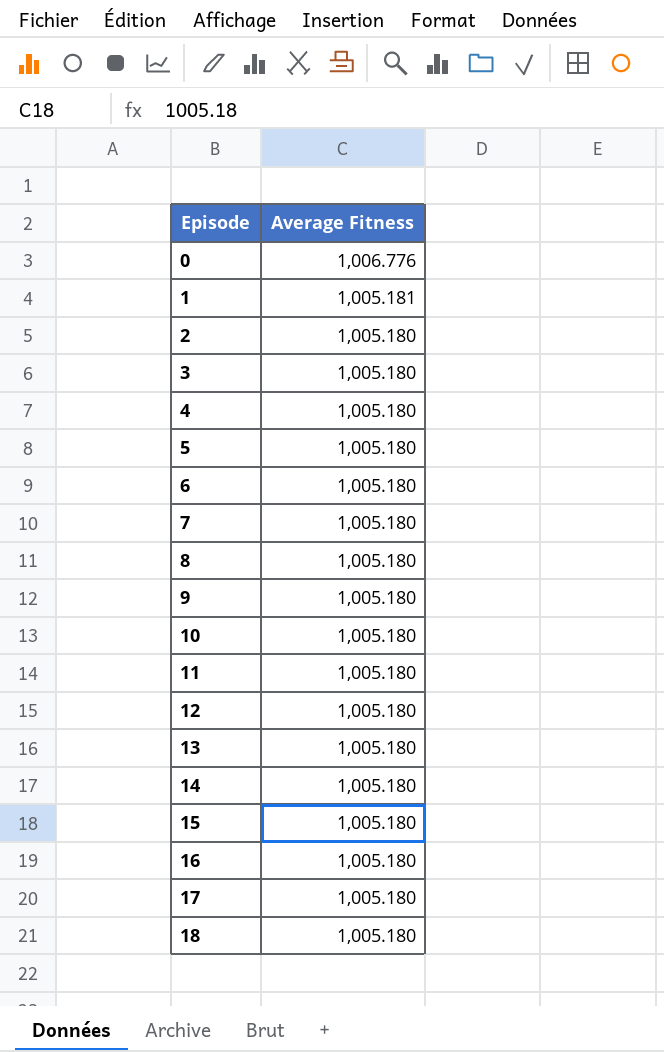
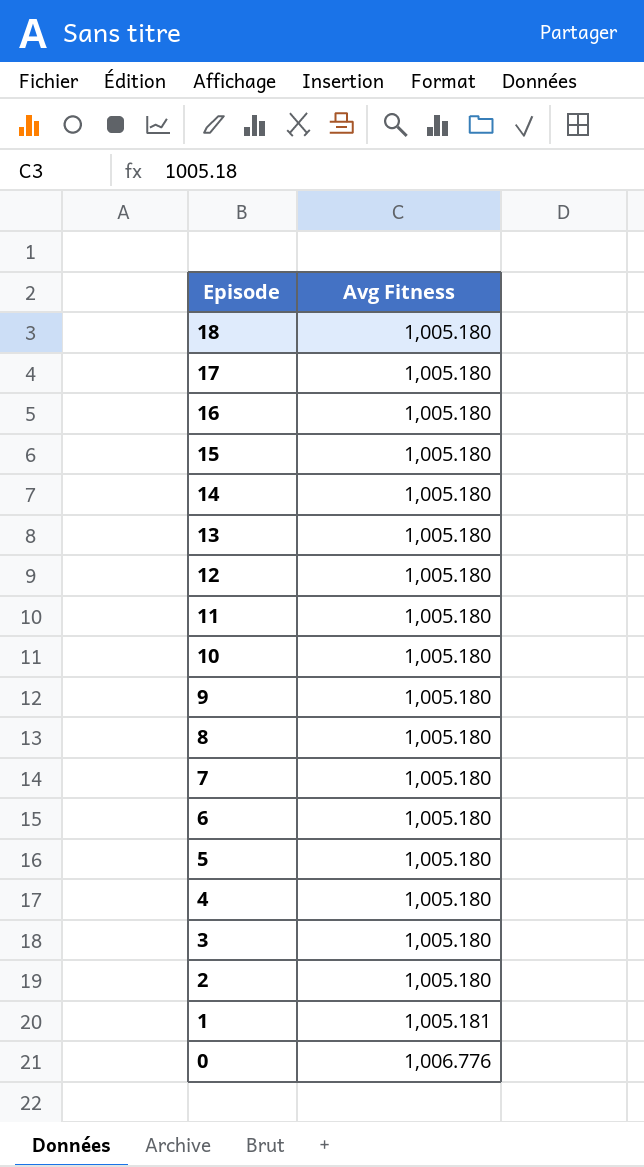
row order: Episode ascending -> Episode descending
column name: Average Fitness -> Avg Fitness

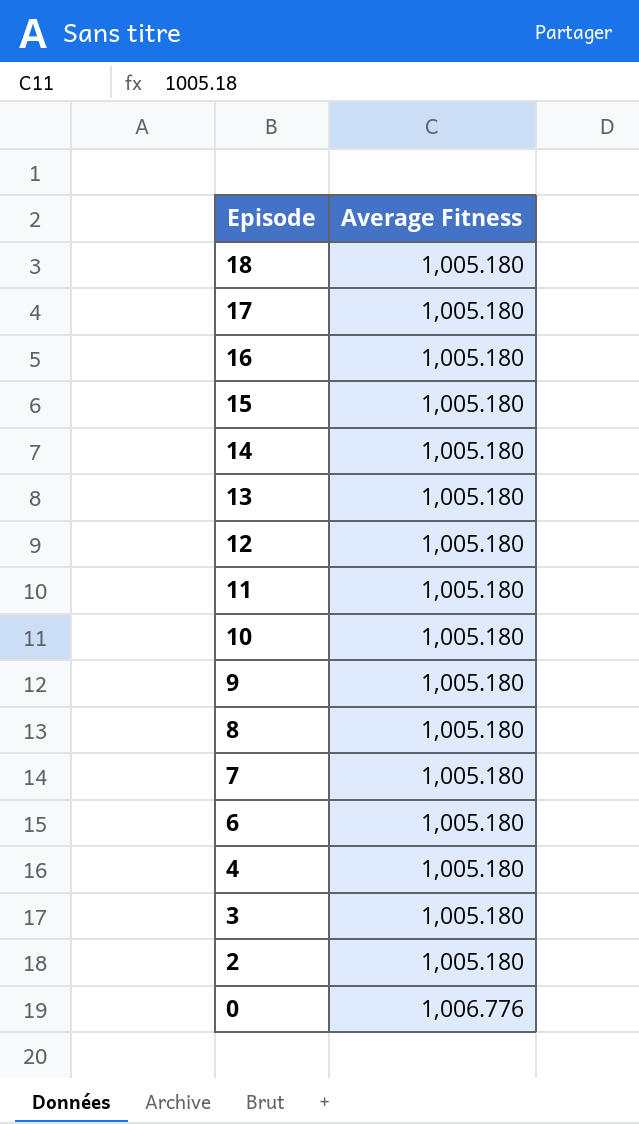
column name: Avg Fitness -> Average Fitness
row 5: 1,005.180 -> none
row 1: 1,005.181 -> none

